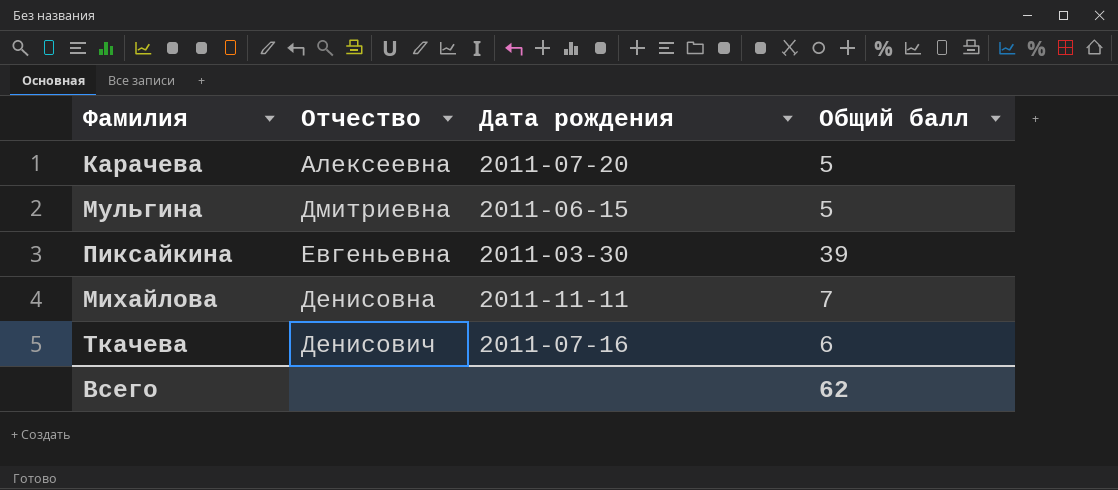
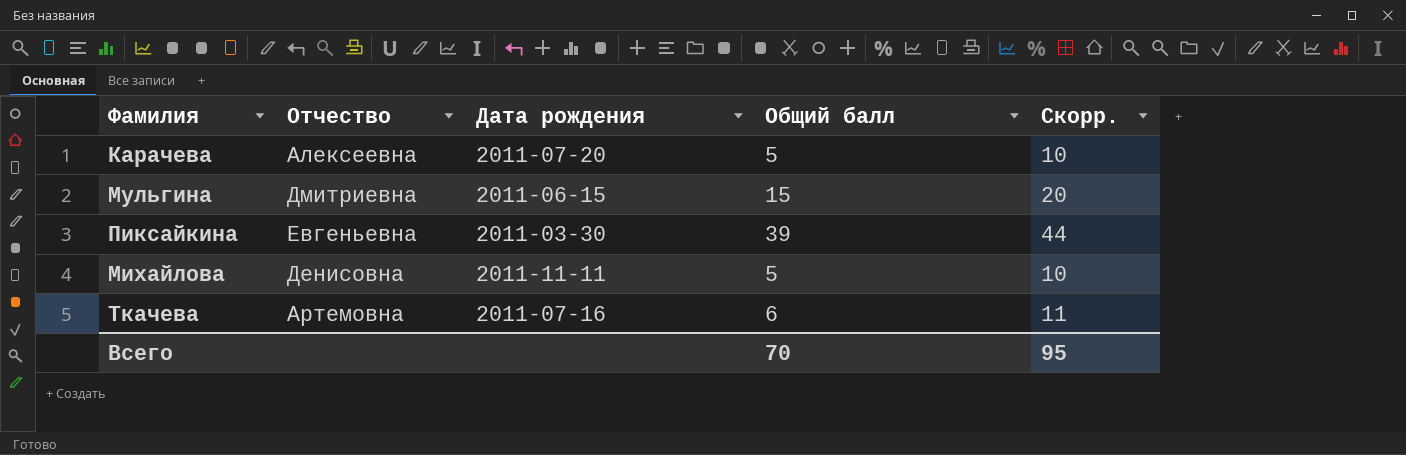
column Скорр. | formula: none -> [Общий балл] + 5
Мульгина | Общий балл: 5 -> 15
Михайлова | Общий балл: 7 -> 5
Ткачева | Отчество: Денисович -> Артемовна
Всего | Общий балл: 62 -> 70

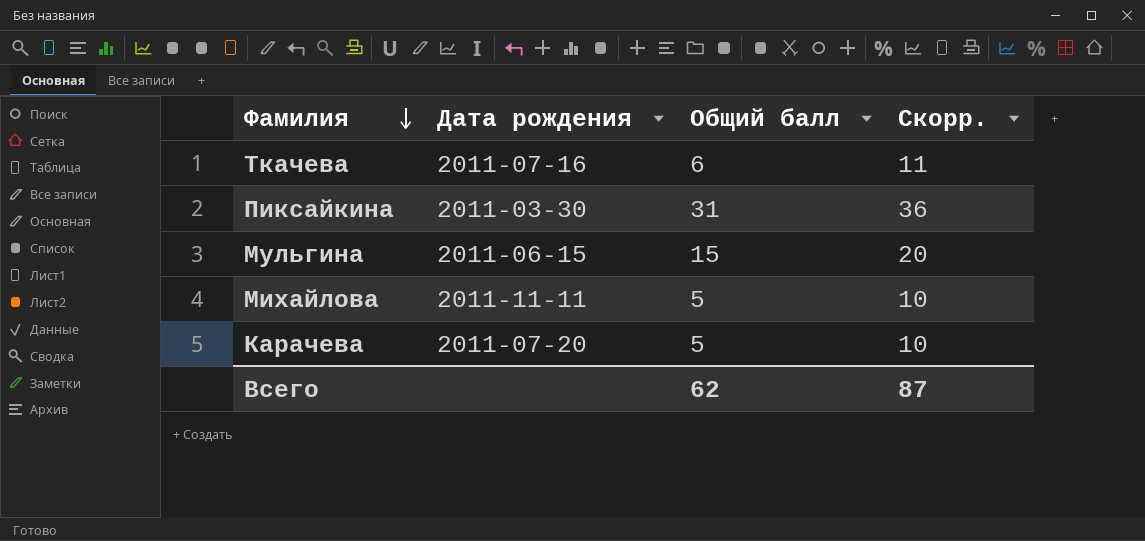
row order: none -> Фамилия descending
column Отчество | position: 2 -> none
Пиксайкина | Общий балл: 39 -> 31
Пиксайкина | Скорр.: 44 -> 36
Всего | Общий балл: 70 -> 62
Всего | Скорр.: 95 -> 87

